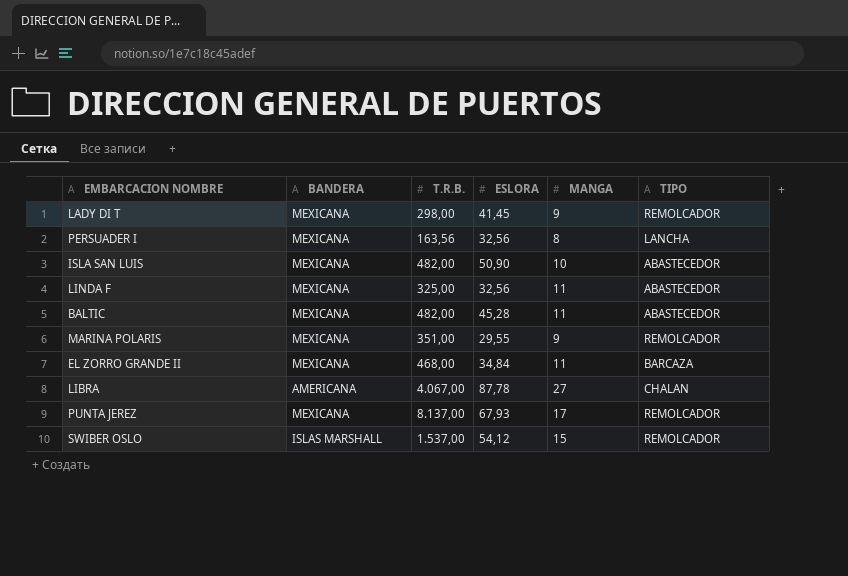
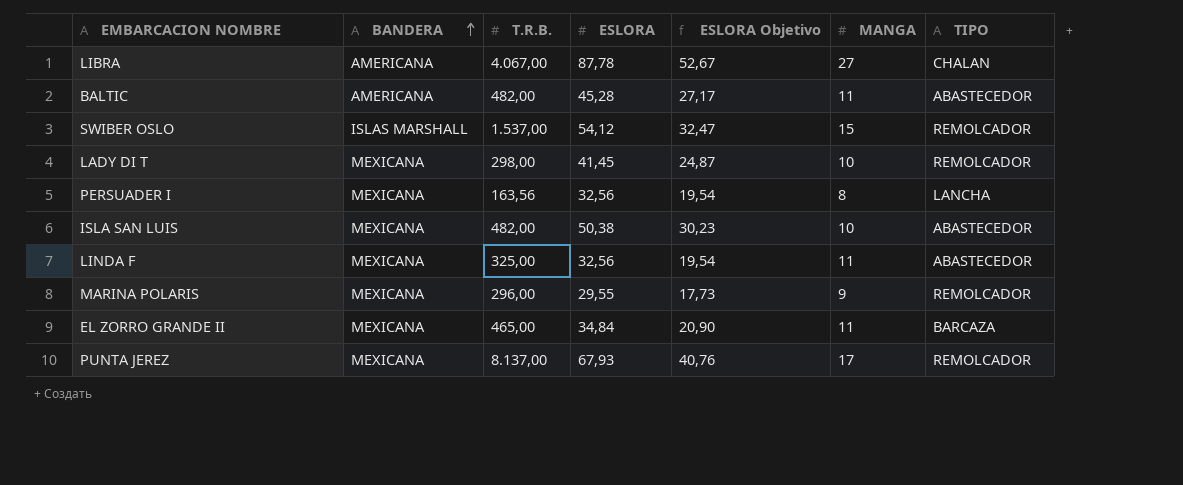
row order: none -> BANDERA ascending
column ESLORA Objetivo | formula: none -> [ESLORA] * 0,6
BALTIC | BANDERA: MEXICANA -> AMERICANA
LADY DI T | MANGA: 9 -> 10
ISLA SAN LUIS | ESLORA: 50,90 -> 50,38
MARINA POLARIS | T.R.B.: 351,00 -> 296,00
EL ZORRO GRANDE II | T.R.B.: 468,00 -> 465,00

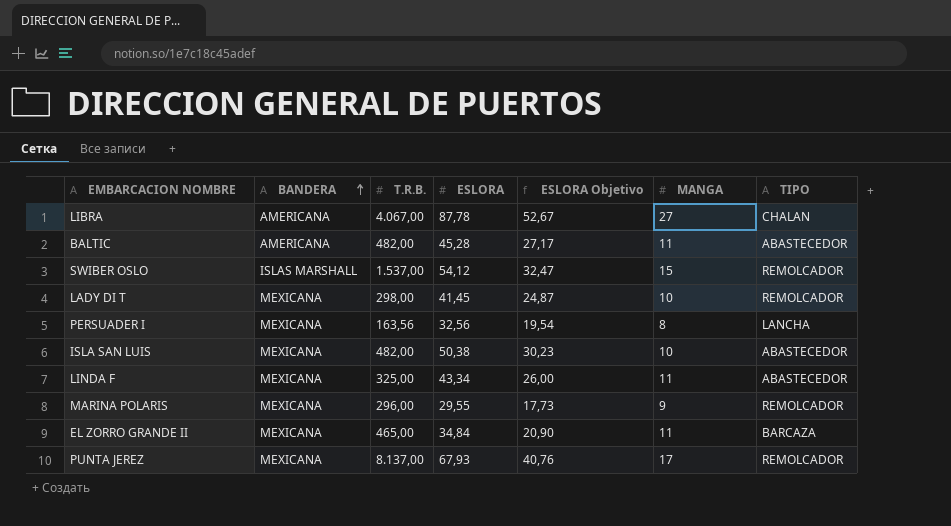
LINDA F | ESLORA: 32,56 -> 43,34
LINDA F | ESLORA Objetivo: 19,54 -> 26,00

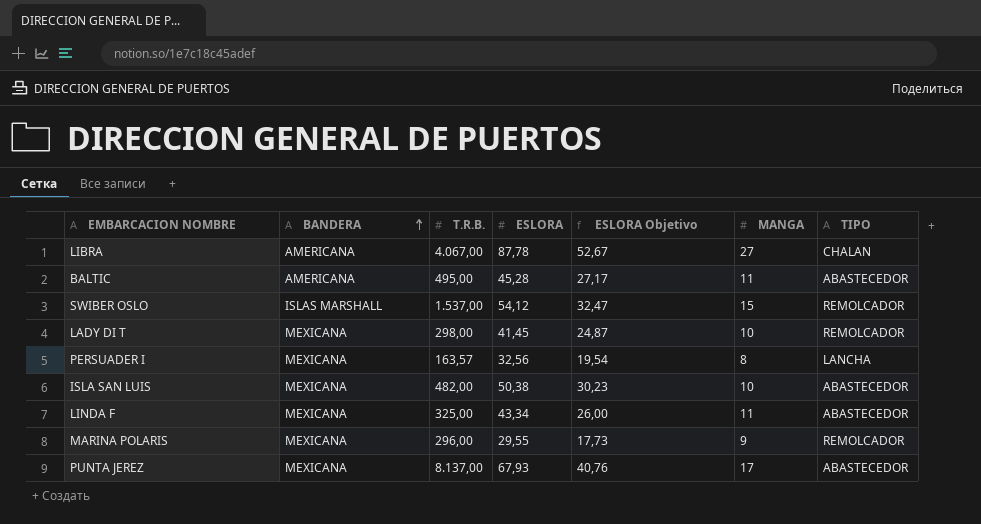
row EL ZORRO GRANDE II: MEXICANA | 465,00 | 34,84 | 20,90 | 11 | BARCAZA -> none
BALTIC | T.R.B.: 482,00 -> 495,00
PERSUADER I | T.R.B.: 163,56 -> 163,57
PUNTA JEREZ | TIPO: REMOLCADOR -> ABASTECEDOR

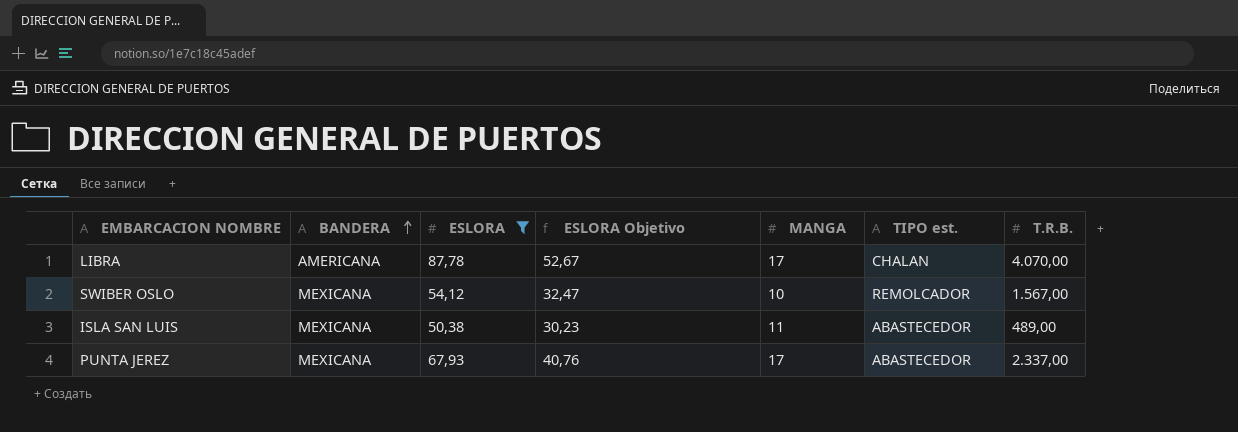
filter: none -> ESLORA >= 50,38
column name: TIPO -> TIPO est.
column T.R.B. | position: 3 -> 7
LIBRA | MANGA: 27 -> 17
LIBRA | T.R.B.: 4.067,00 -> 4.070,00
SWIBER OSLO | BANDERA: ISLAS MARSHALL -> MEXICANA
SWIBER OSLO | MANGA: 15 -> 10
SWIBER OSLO | T.R.B.: 1.537,00 -> 1.567,00
ISLA SAN LUIS | MANGA: 10 -> 11
ISLA SAN LUIS | T.R.B.: 482,00 -> 489,00
PUNTA JEREZ | T.R.B.: 8.137,00 -> 2.337,00

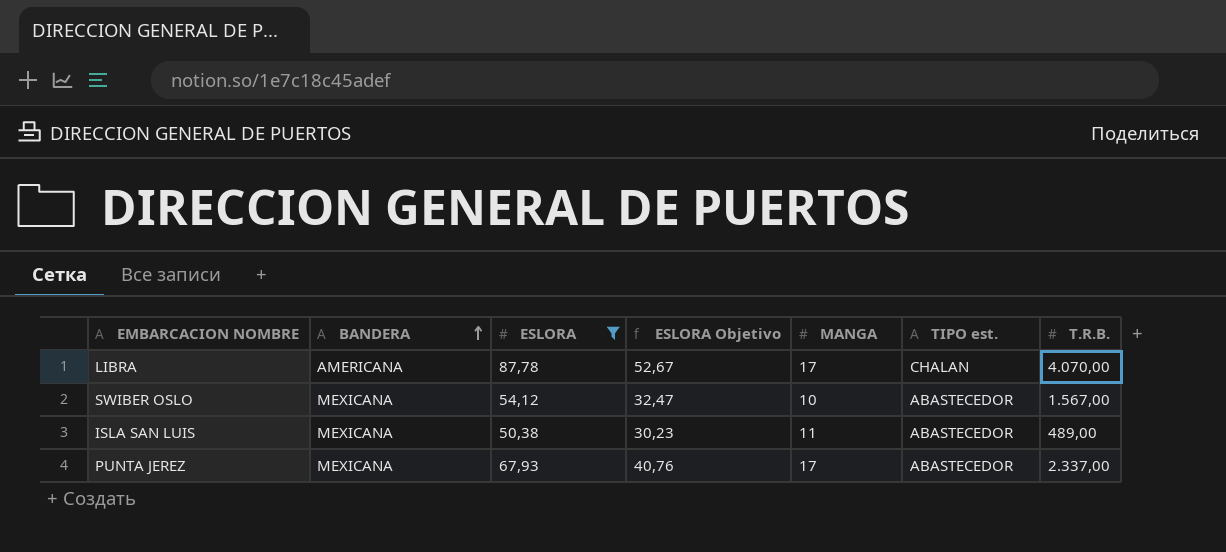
SWIBER OSLO | TIPO est.: REMOLCADOR -> ABASTECEDOR

